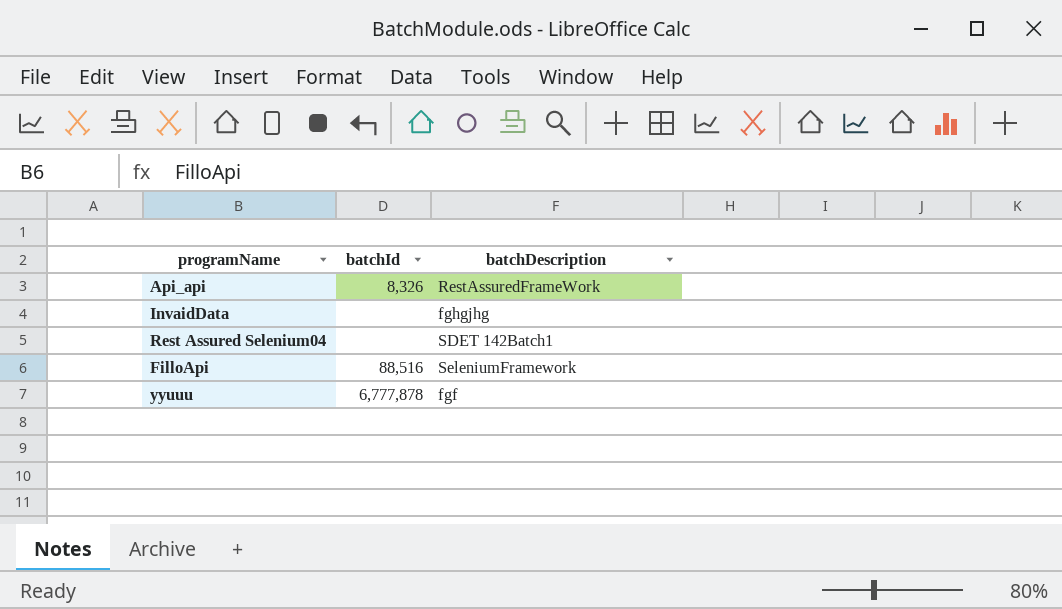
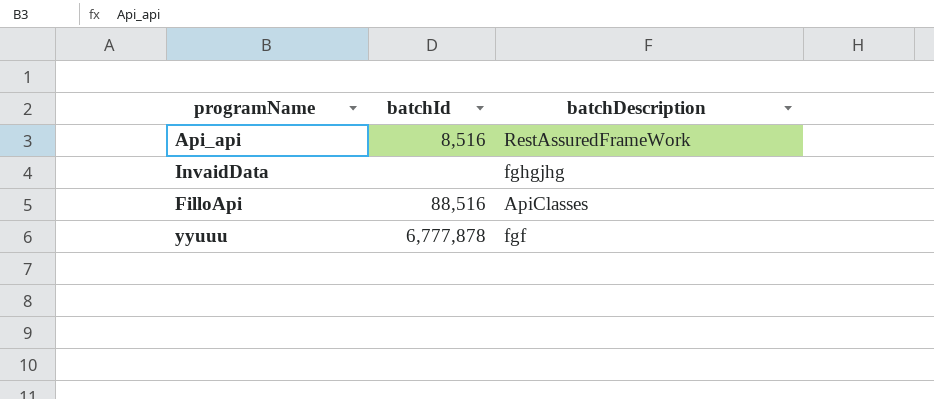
row Rest Assured Selenium04: none | SDET 142Batch1 -> none
Api_api | batchId: 8,326 -> 8,516
FilloApi | batchDescription: SeleniumFramework -> ApiClasses

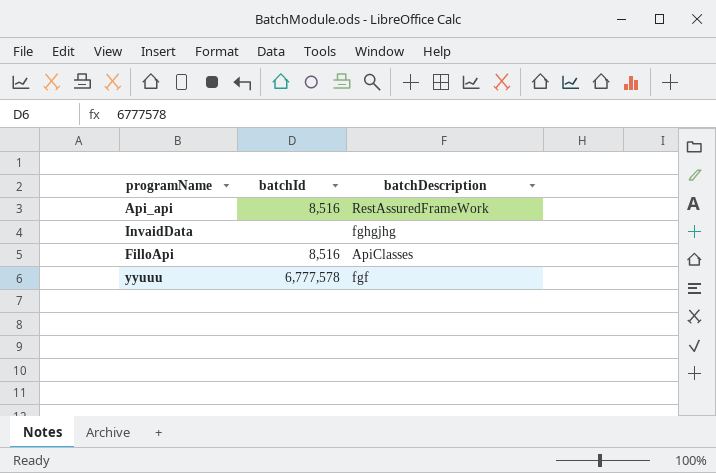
FilloApi | batchId: 88,516 -> 8,516
yyuuu | batchId: 6,777,878 -> 6,777,578

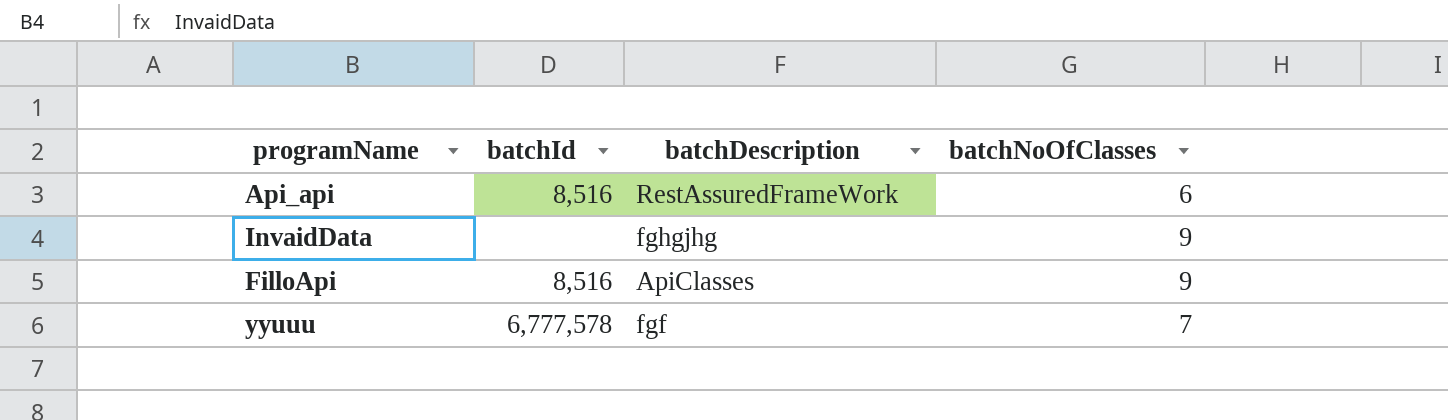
column batchNoOfClasses | position: none -> 4

